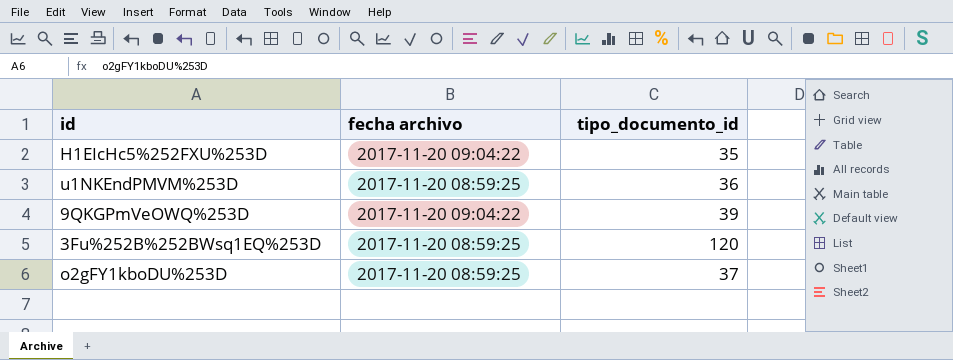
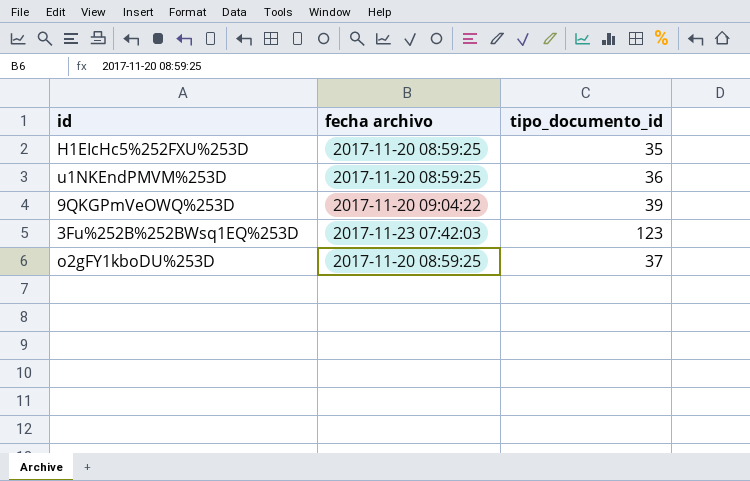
H1EIcHc5%252FXU%253D | fecha archivo: 2017-11-20 09:04:22 -> 2017-11-20 08:59:25
3Fu%252B%252BWsq1EQ%253D | fecha archivo: 2017-11-20 08:59:25 -> 2017-11-23 07:42:03
3Fu%252B%252BWsq1EQ%253D | tipo_documento_id: 120 -> 123

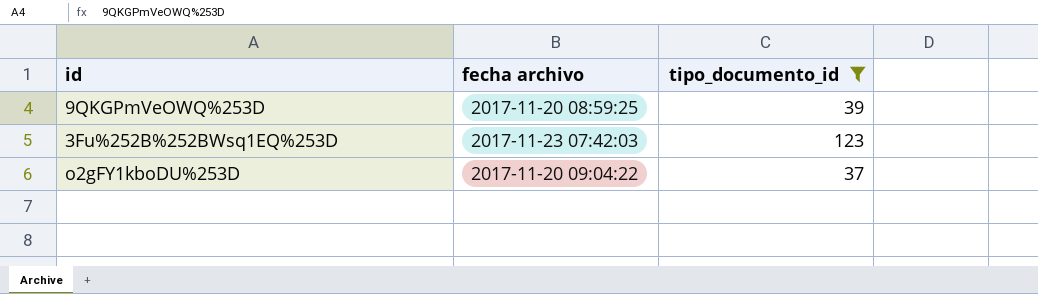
filter: none -> tipo_documento_id >= 37
9QKGPmVeOWQ%253D | fecha archivo: 2017-11-20 09:04:22 -> 2017-11-20 08:59:25
o2gFY1kboDU%253D | fecha archivo: 2017-11-20 08:59:25 -> 2017-11-20 09:04:22

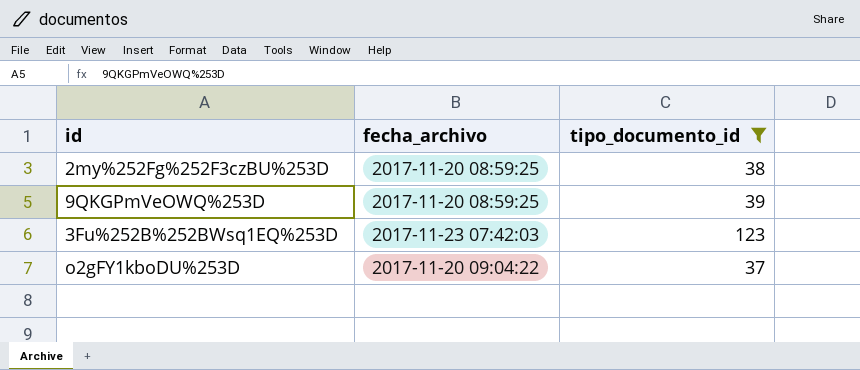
column name: fecha archivo -> fecha_archivo
row 2my%252Fg%252F3czBU%253D: none -> 2017-11-20 08:59:25 | 38

